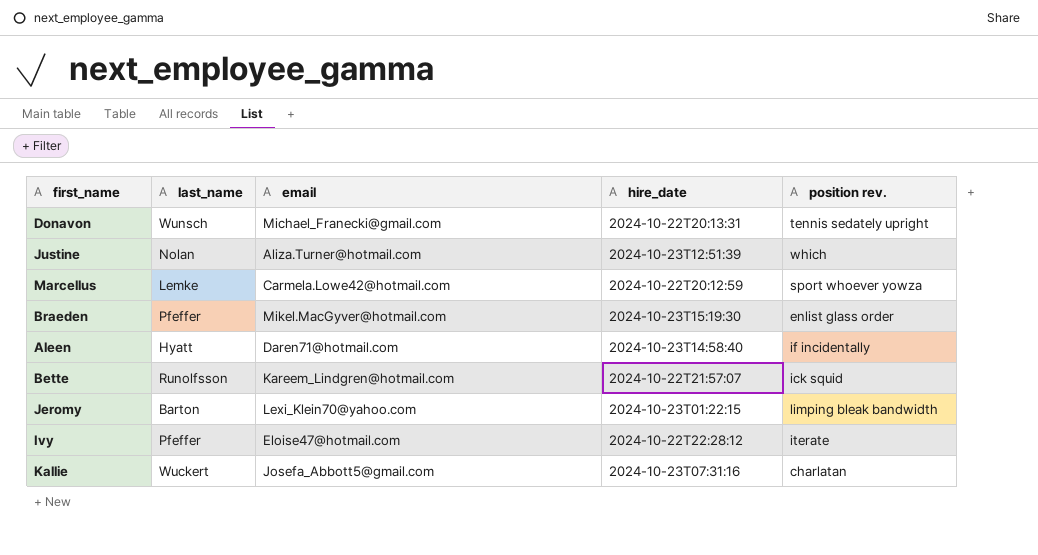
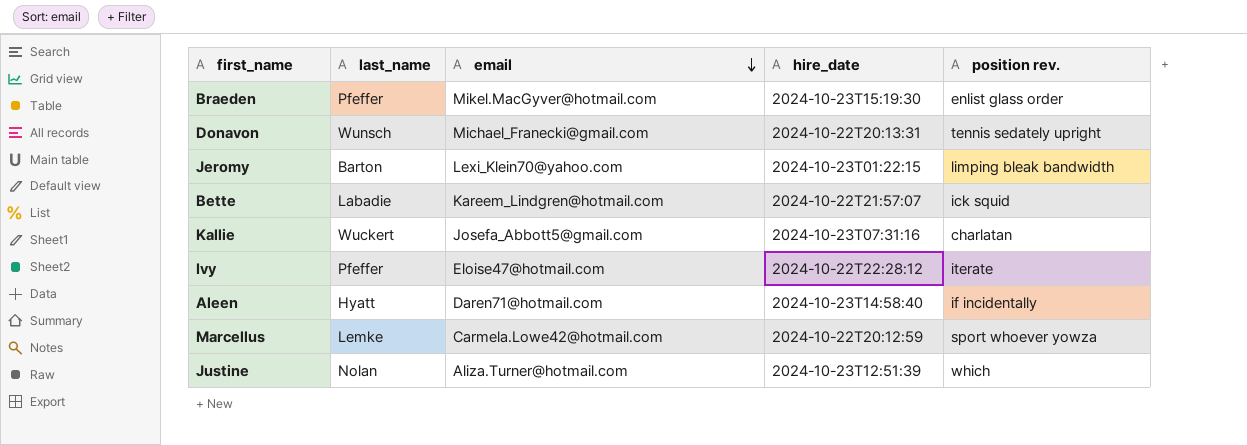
row order: none -> email descending
Bette | last_name: Runolfsson -> Labadie

